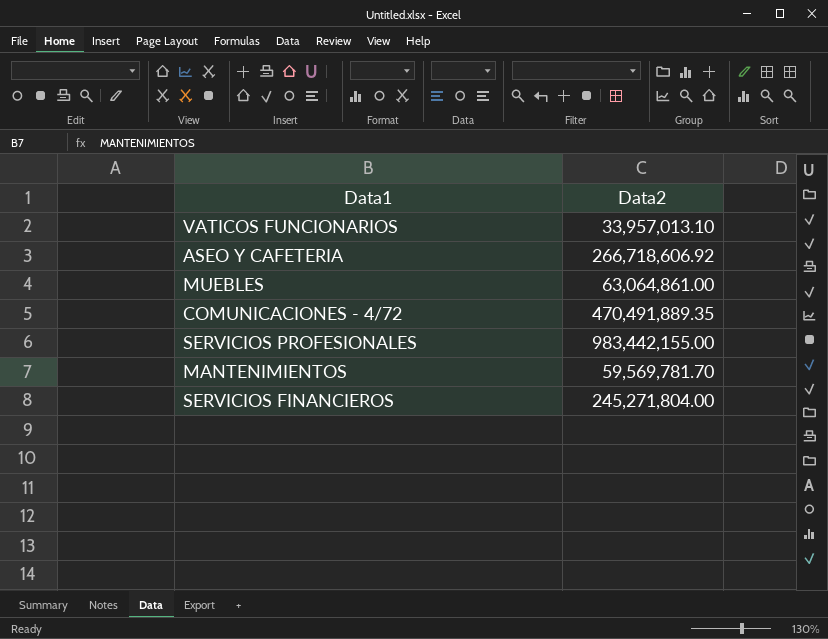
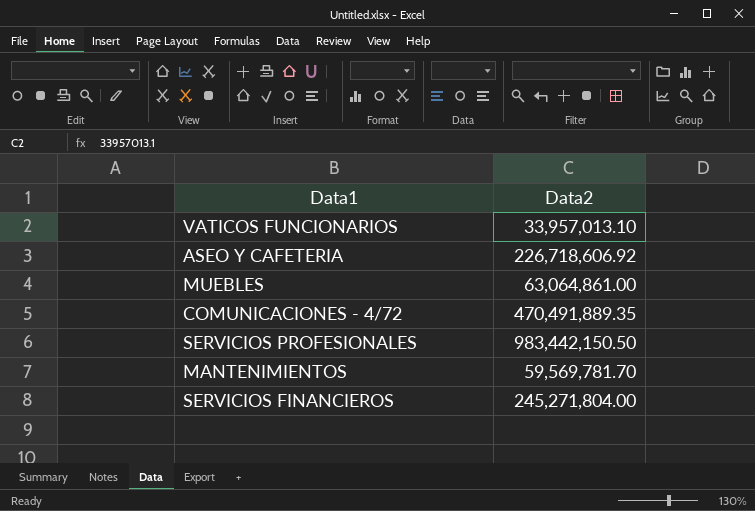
ASEO Y CAFETERIA | Data2: 266,718,606.92 -> 226,718,606.92
SERVICIOS PROFESIONALES | Data2: 983,442,155.00 -> 983,442,150.50

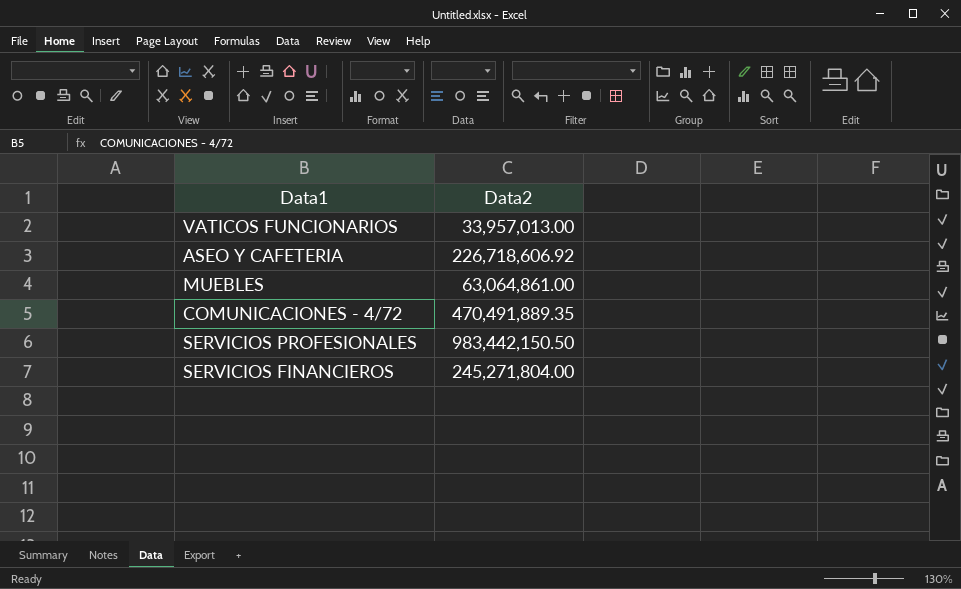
row MANTENIMIENTOS: 59,569,781.70 -> none
VATICOS FUNCIONARIOS | Data2: 33,957,013.10 -> 33,957,013.00

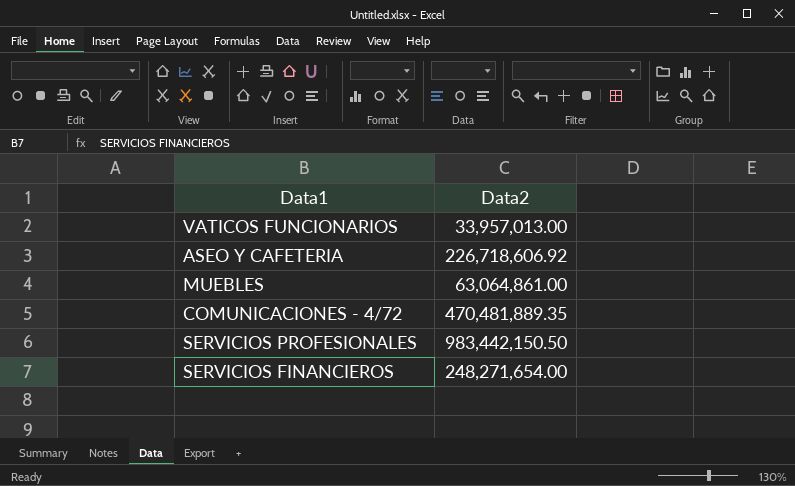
COMUNICACIONES - 4/72 | Data2: 470,491,889.35 -> 470,481,889.35
SERVICIOS FINANCIEROS | Data2: 245,271,804.00 -> 248,271,654.00

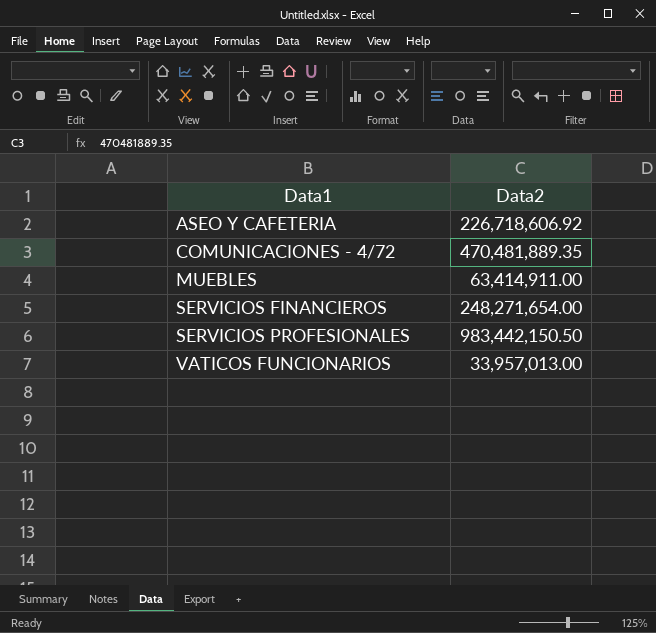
row order: none -> Data1 ascending
MUEBLES | Data2: 63,064,861.00 -> 63,414,911.00

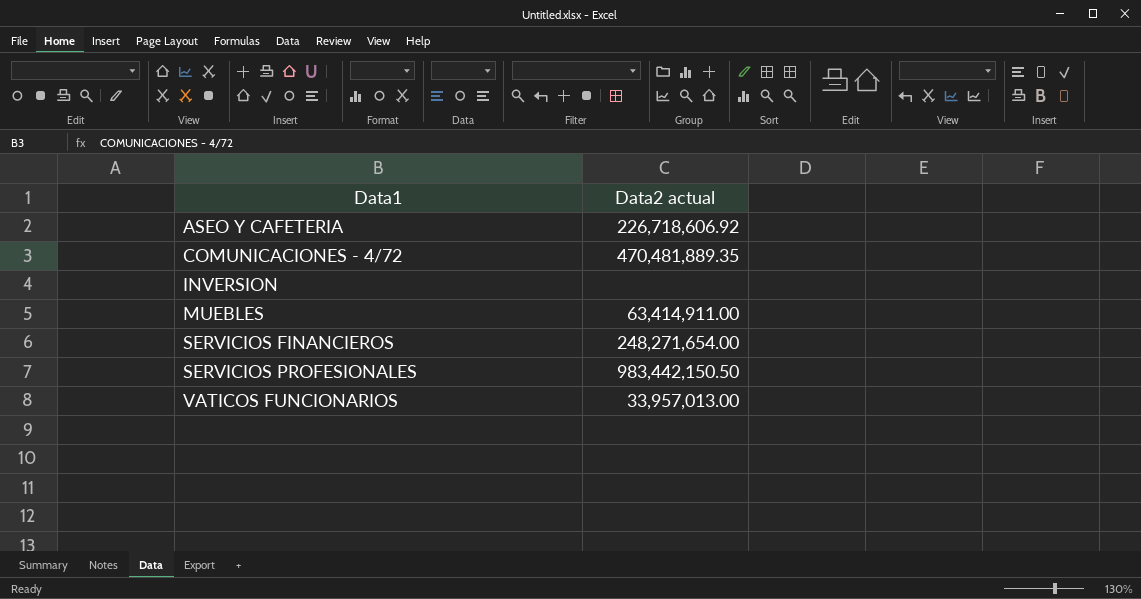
column name: Data2 -> Data2 actual
row INVERSION: none -> none

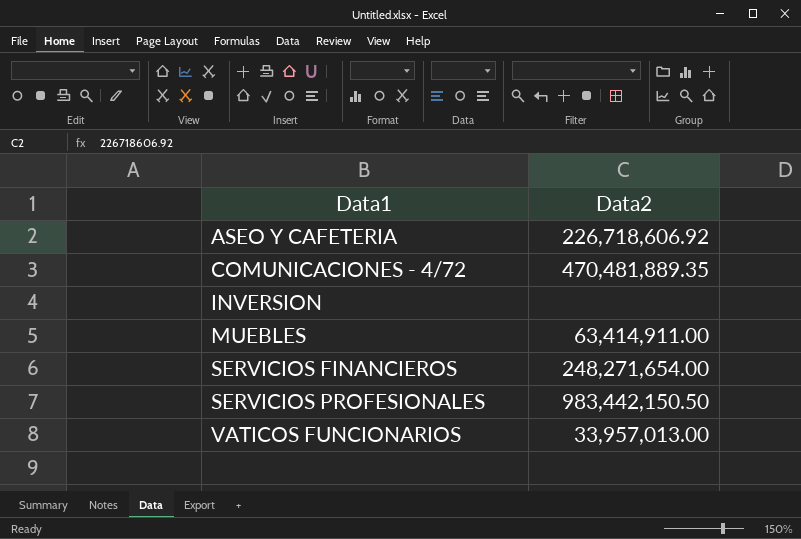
column name: Data2 actual -> Data2

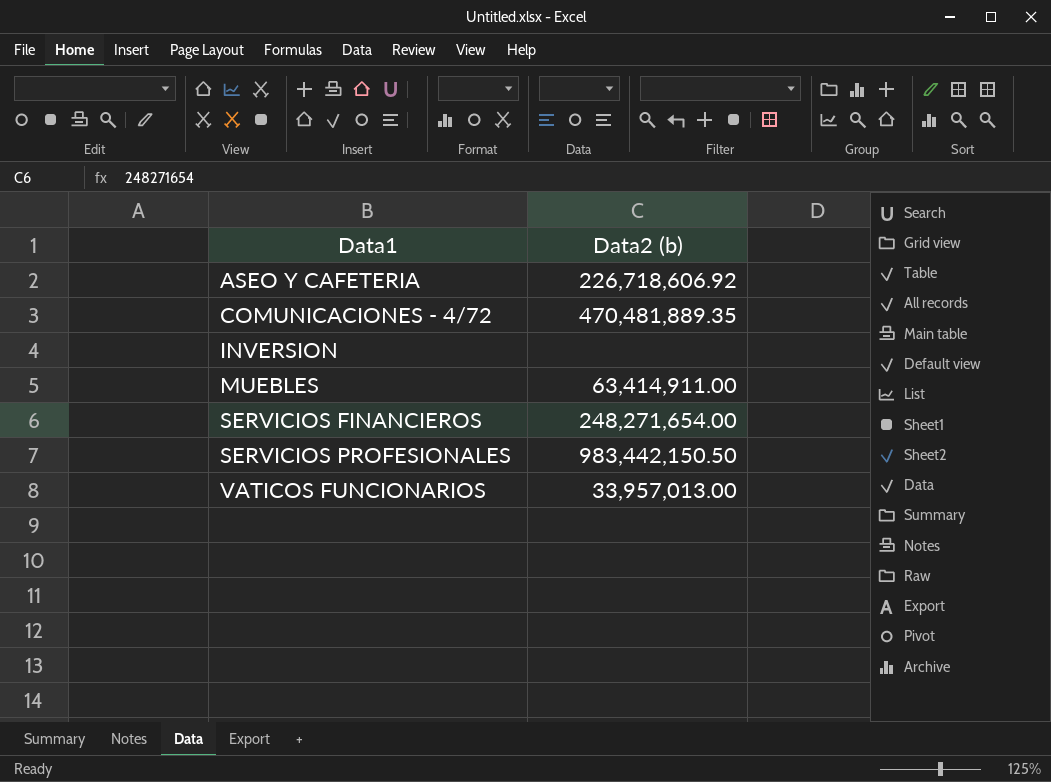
column name: Data2 -> Data2 (b)

